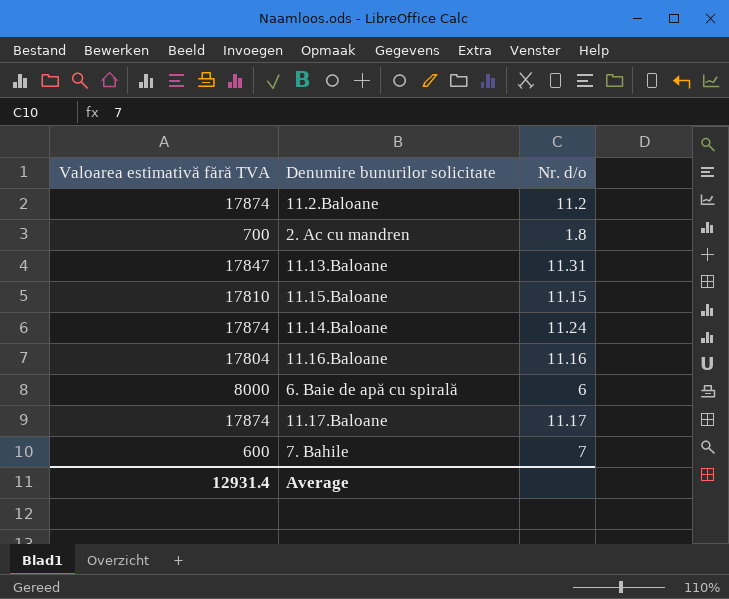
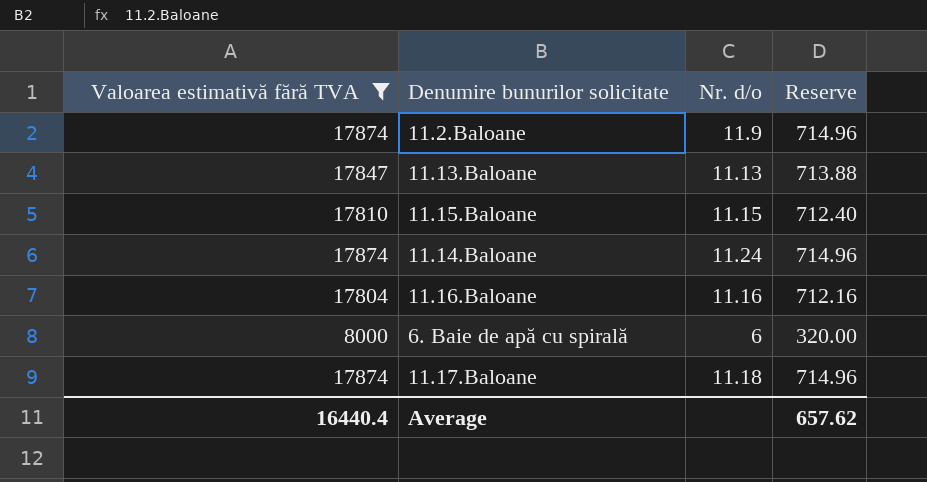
filter: none -> Valoarea estimativă fără TVA >= 8000
column Reserve | formula: none -> [Valoarea estimativă fără TVA] * 0.04
11.2.Baloane | Nr. d/o: 11.2 -> 11.9
11.13.Baloane | Nr. d/o: 11.31 -> 11.13
11.17.Baloane | Nr. d/o: 11.17 -> 11.18
Average | Valoarea estimativă fără TVA: 12931.4 -> 16440.4

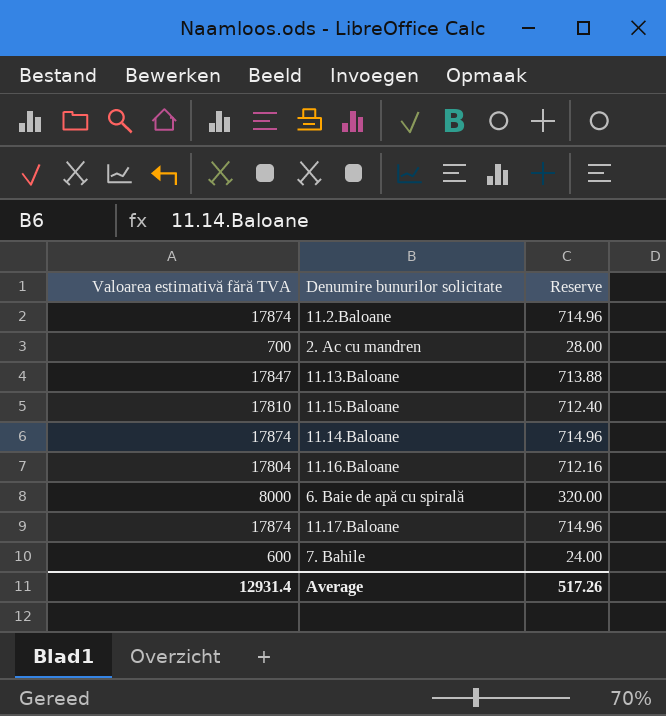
filter: Valoarea estimativă fără TVA >= 8000 -> none
column Nr. d/o | position: 3 -> none
Average | Valoarea estimativă fără TVA: 16440.4 -> 12931.4
Average | Reserve: 657.62 -> 517.26

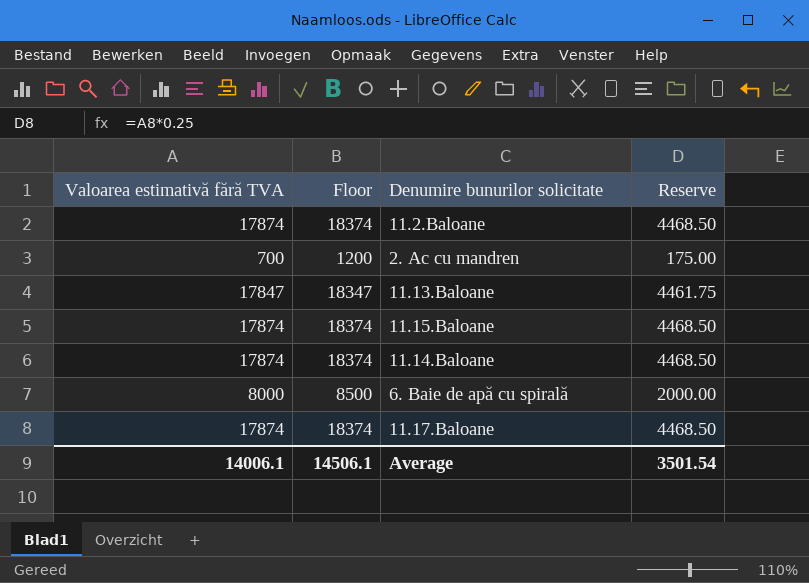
column Floor | formula: none -> [Valoarea estimativă fără TVA] + 500
column Reserve | formula: [Valoarea estimativă fără TVA] * 0.04 -> [Valoarea estimativă fără TVA] * 0.25
row 11.16.Baloane: 17804 | 712.16 -> none
row 7. Bahile: 600 | 24.00 -> none
11.15.Baloane | Valoarea estimativă fără TVA: 17810 -> 17874
Average | Valoarea estimativă fără TVA: 12931.4 -> 14006.1
Average | Reserve: 517.26 -> 3501.54

